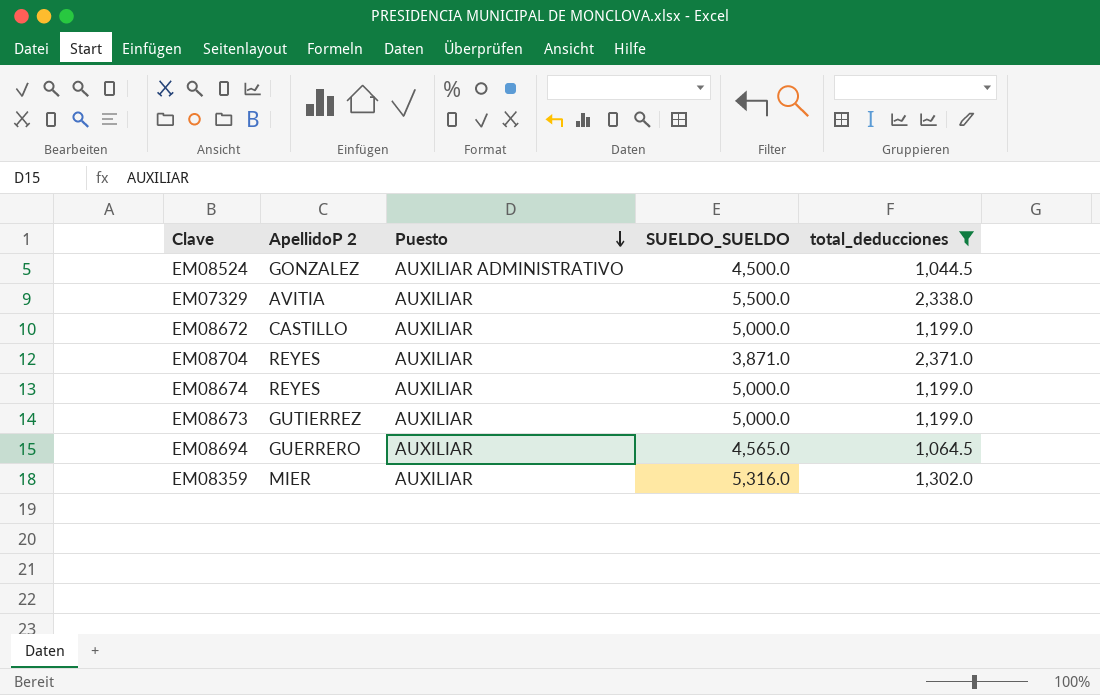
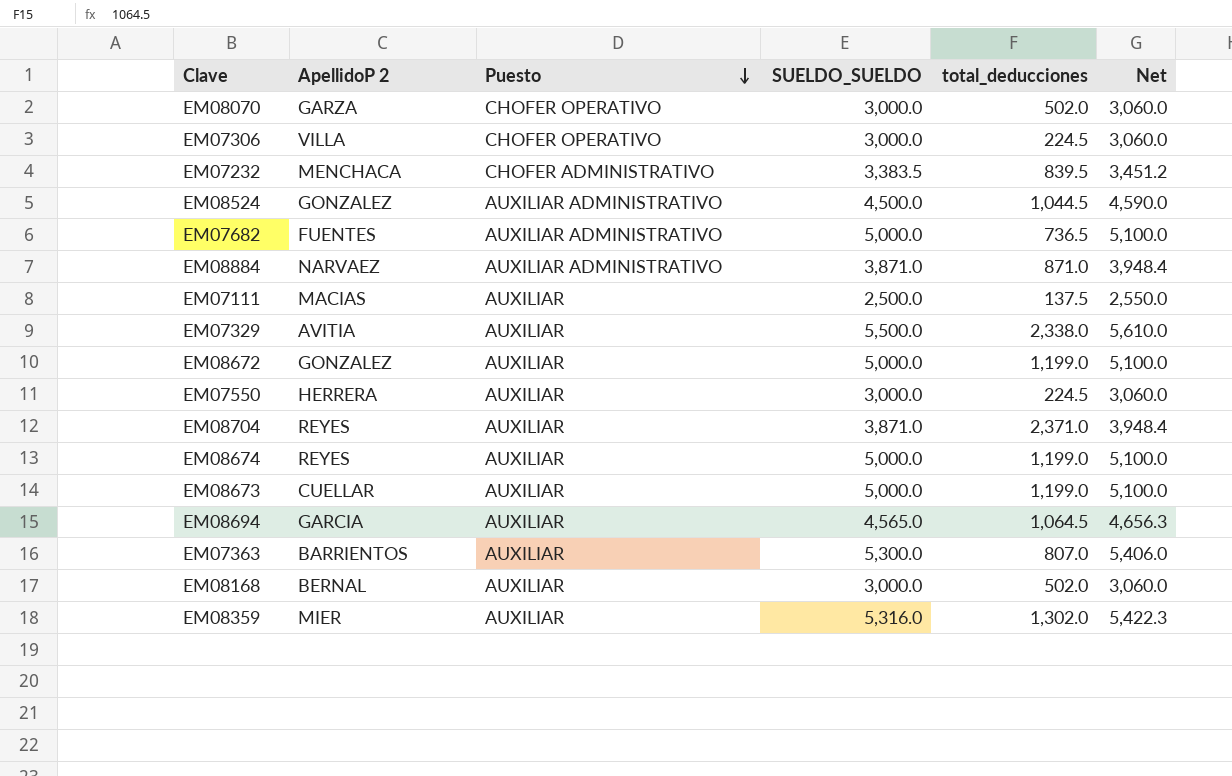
filter: total_deducciones >= 1,044.5 -> none
column Net | formula: none -> [SUELDO_SUELDO] * 1.02
EM08672 | ApellidoP 2: CASTILLO -> GONZALEZ
EM08673 | ApellidoP 2: GUTIERREZ -> CUELLAR
EM08694 | ApellidoP 2: GUERRERO -> GARCIA

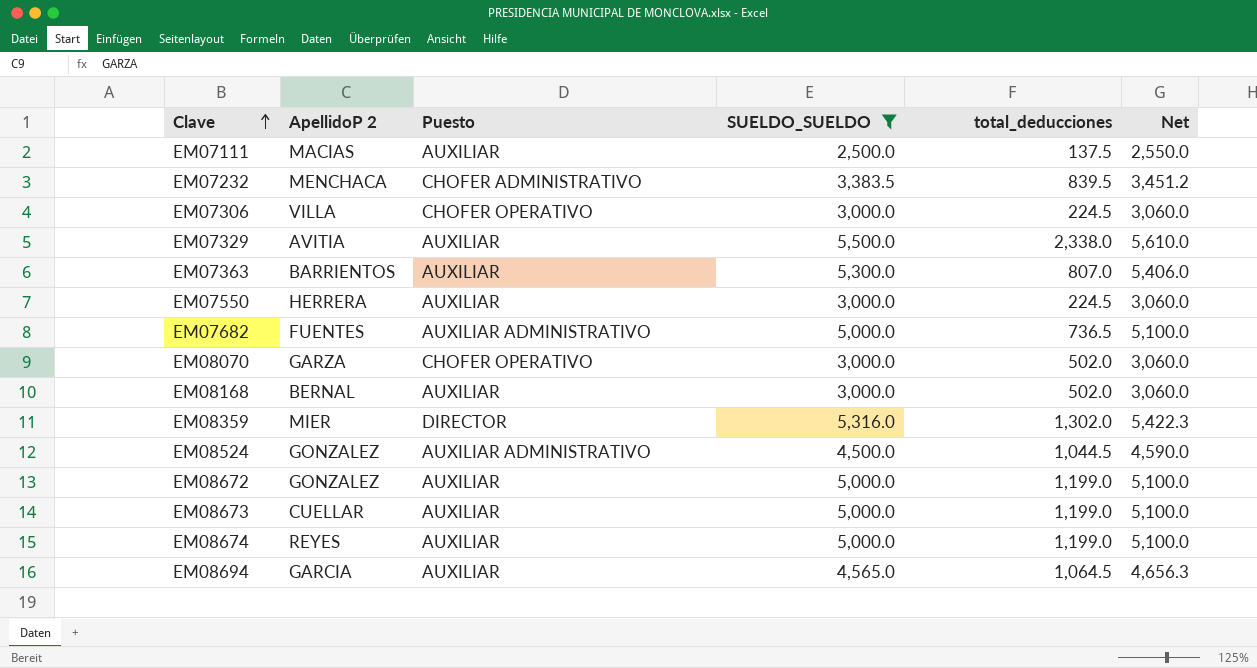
filter: none -> SUELDO_SUELDO != 3,871.0
row order: Puesto descending -> Clave ascending
EM08359 | Puesto: AUXILIAR -> DIRECTOR

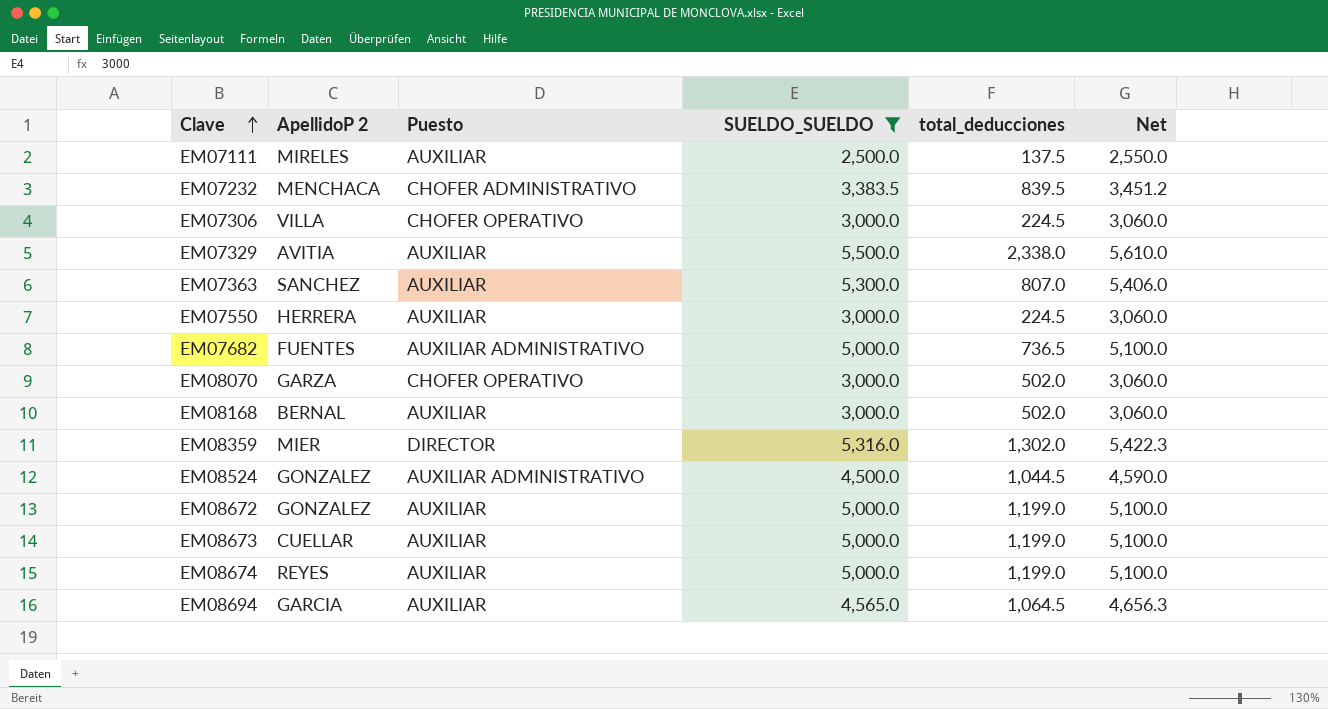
EM07111 | ApellidoP 2: MACIAS -> MIRELES
EM07363 | ApellidoP 2: BARRIENTOS -> SANCHEZ

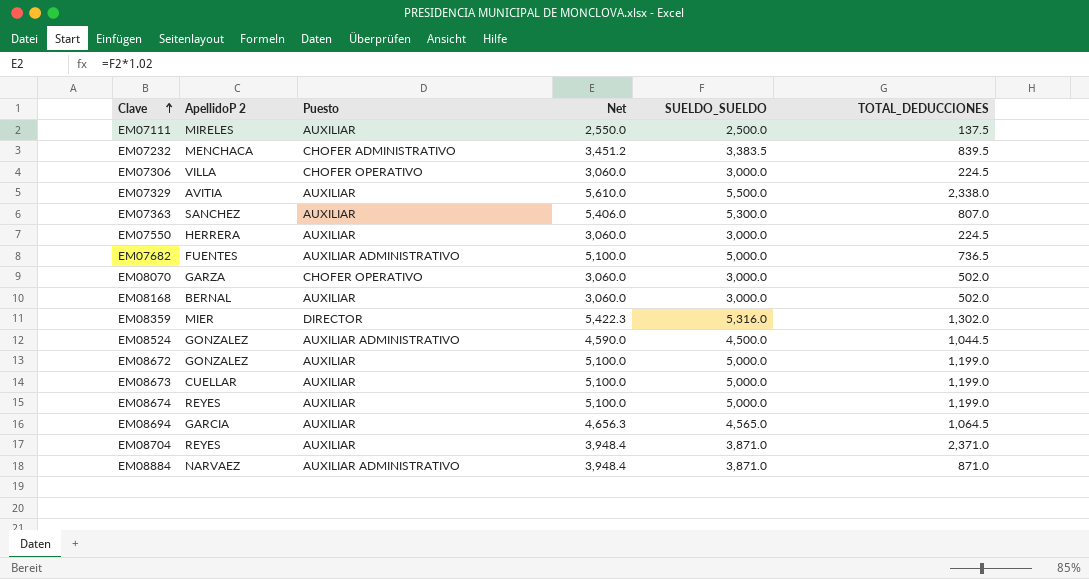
filter: SUELDO_SUELDO != 3,871.0 -> none
column Net | position: 6 -> 4
column name: total_deducciones -> TOTAL_DEDUCCIONES

